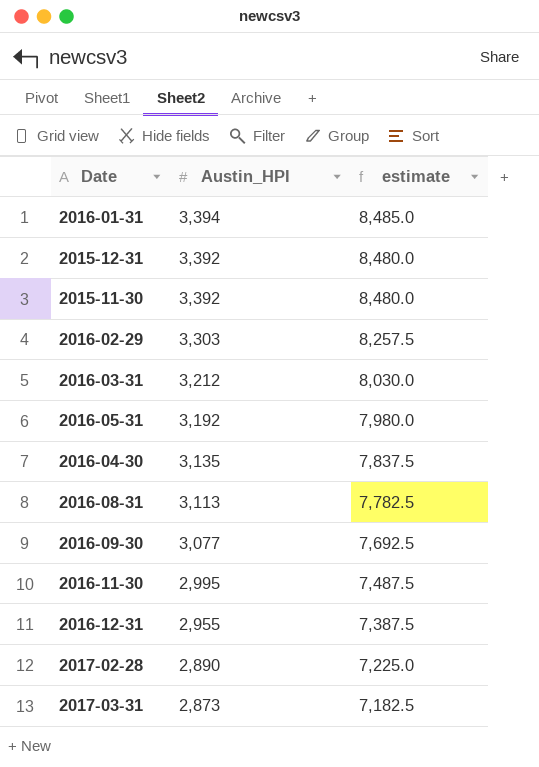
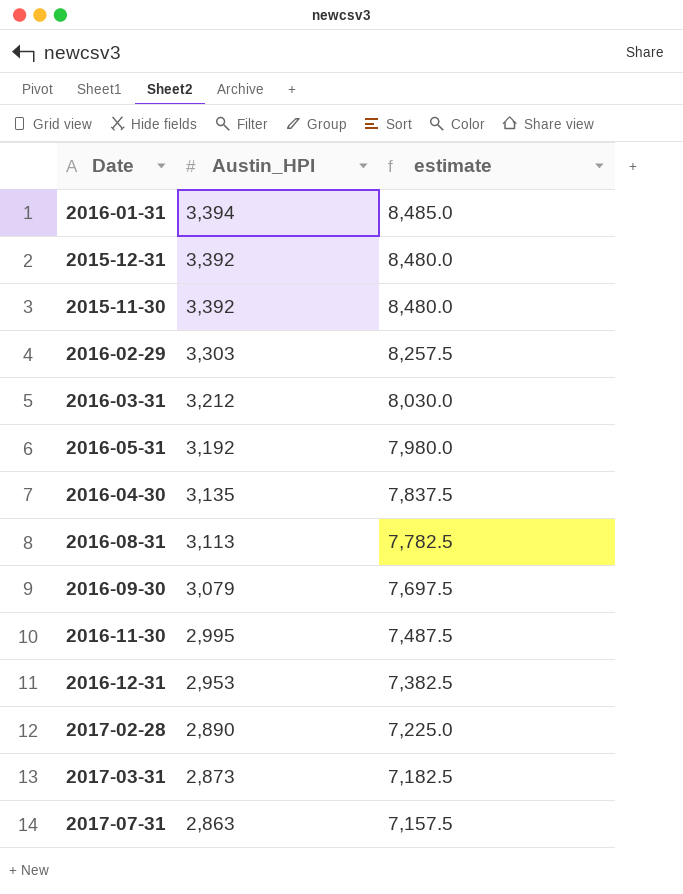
2016-09-30 | Austin_HPI: 3,077 -> 3,079
2016-09-30 | estimate: 7,692.5 -> 7,697.5
2016-12-31 | Austin_HPI: 2,955 -> 2,953
2016-12-31 | estimate: 7,387.5 -> 7,382.5
row 2017-07-31: none -> 2,863 | 7,157.5

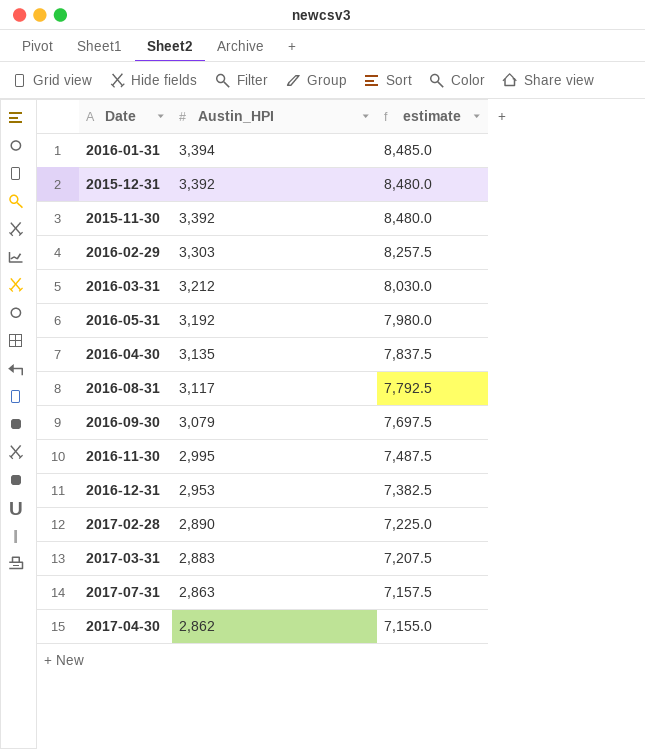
2016-08-31 | Austin_HPI: 3,113 -> 3,117
2016-08-31 | estimate: 7,782.5 -> 7,792.5
2017-03-31 | Austin_HPI: 2,873 -> 2,883
2017-03-31 | estimate: 7,182.5 -> 7,207.5
row 2017-04-30: none -> 2,862 | 7,155.0

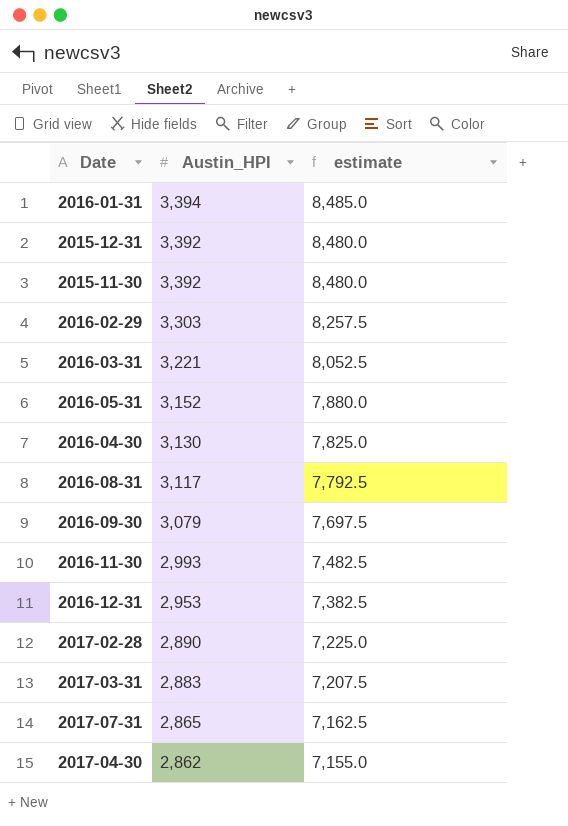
2016-03-31 | Austin_HPI: 3,212 -> 3,221
2016-03-31 | estimate: 8,030.0 -> 8,052.5
2016-05-31 | Austin_HPI: 3,192 -> 3,152
2016-05-31 | estimate: 7,980.0 -> 7,880.0
2016-04-30 | Austin_HPI: 3,135 -> 3,130
2016-04-30 | estimate: 7,837.5 -> 7,825.0
2016-11-30 | Austin_HPI: 2,995 -> 2,993
2016-11-30 | estimate: 7,487.5 -> 7,482.5
2017-07-31 | Austin_HPI: 2,863 -> 2,865
2017-07-31 | estimate: 7,157.5 -> 7,162.5

